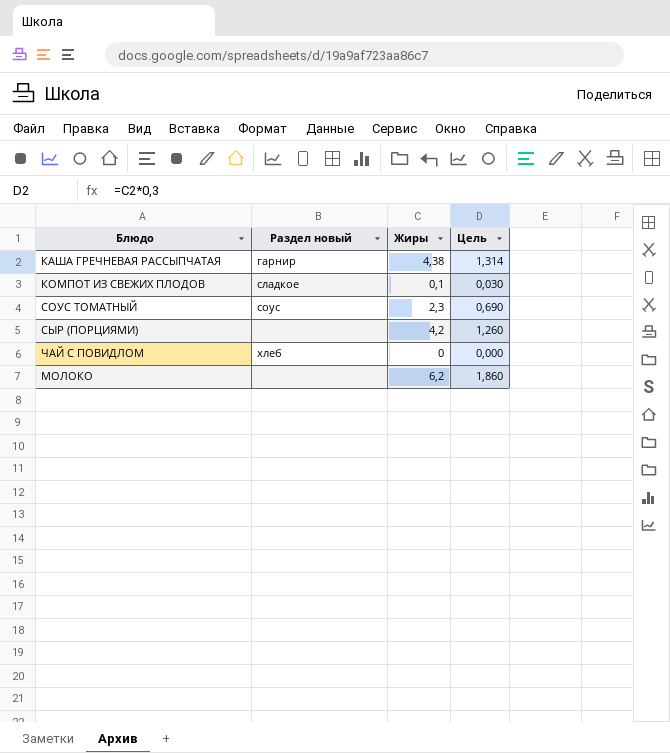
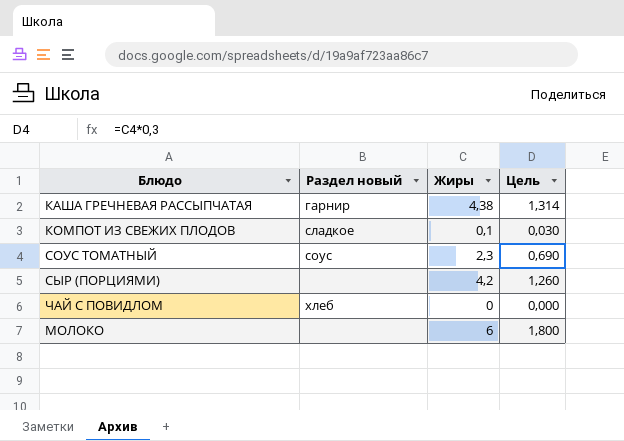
МОЛОКО | Жиры: 6,2 -> 6
МОЛОКО | Цель: 1,860 -> 1,800

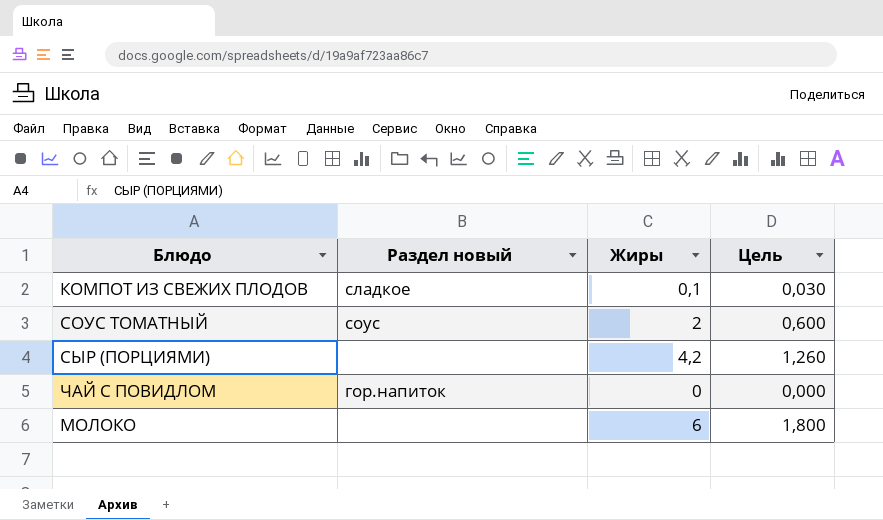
row КАША ГРЕЧНЕВАЯ РАССЫПЧАТАЯ: гарнир | 4,38 | 1,314 -> none
СОУС ТОМАТНЫЙ | Жиры: 2,3 -> 2
СОУС ТОМАТНЫЙ | Цель: 0,690 -> 0,600
ЧАЙ С ПОВИДЛОМ | Раздел новый: хлеб -> гор.напиток

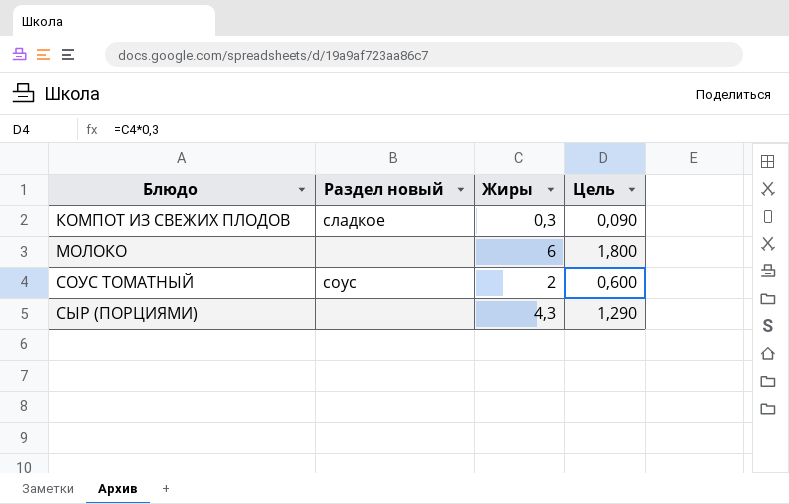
row order: none -> Блюдо ascending
row ЧАЙ С ПОВИДЛОМ: гор.напиток | 0 | 0,000 -> none
КОМПОТ ИЗ СВЕЖИХ ПЛОДОВ | Жиры: 0,1 -> 0,3
КОМПОТ ИЗ СВЕЖИХ ПЛОДОВ | Цель: 0,030 -> 0,090
СЫР (ПОРЦИЯМИ) | Жиры: 4,2 -> 4,3
СЫР (ПОРЦИЯМИ) | Цель: 1,260 -> 1,290

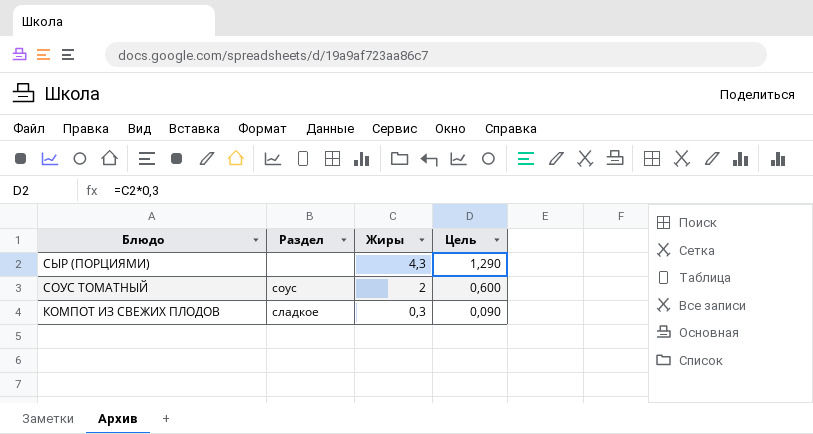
row order: Блюдо ascending -> Блюдо descending
column name: Раздел новый -> Раздел
row МОЛОКО: none | 6 | 1,800 -> none

